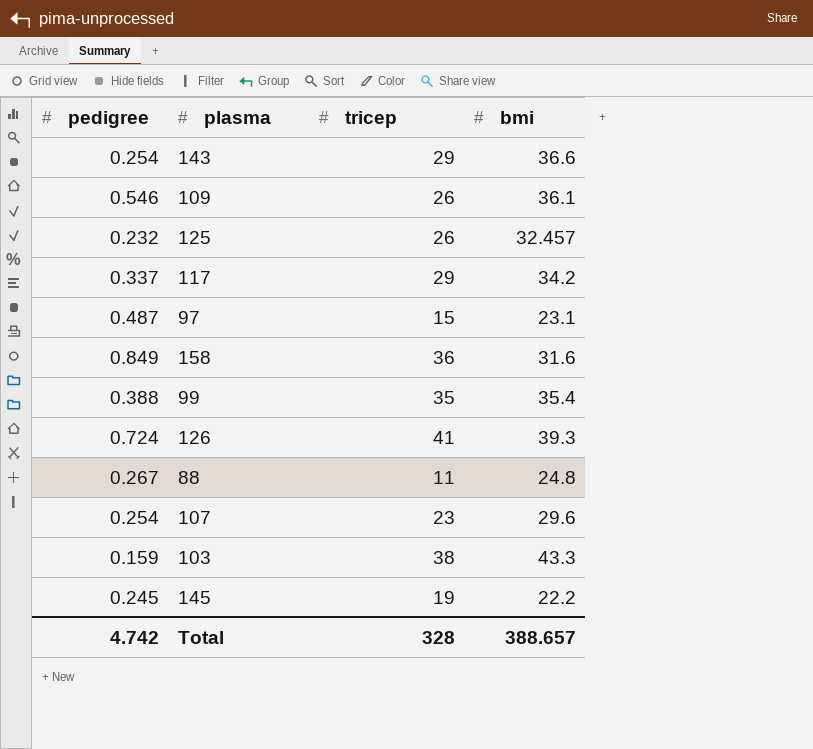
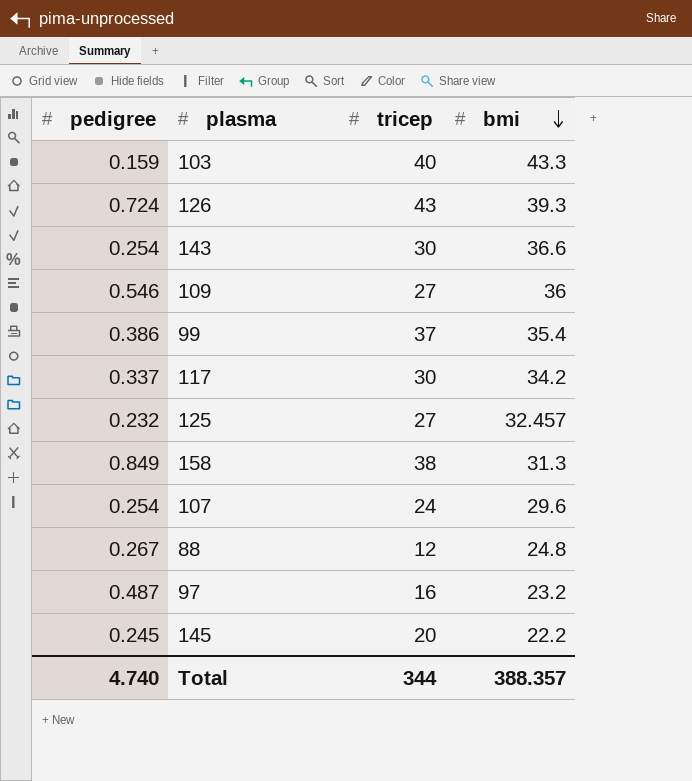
row order: none -> bmi descending
103 | tricep: 38 -> 40
126 | tricep: 41 -> 43
143 | tricep: 29 -> 30
109 | tricep: 26 -> 27
109 | bmi: 36.1 -> 36
99 | pedigree: 0.388 -> 0.386
99 | tricep: 35 -> 37
117 | tricep: 29 -> 30
125 | tricep: 26 -> 27
158 | tricep: 36 -> 38
158 | bmi: 31.6 -> 31.3
107 | tricep: 23 -> 24
88 | tricep: 11 -> 12
97 | tricep: 15 -> 16
97 | bmi: 23.1 -> 23.2
145 | tricep: 19 -> 20
Total | pedigree: 4.742 -> 4.740
Total | tricep: 328 -> 344
Total | bmi: 388.657 -> 388.357

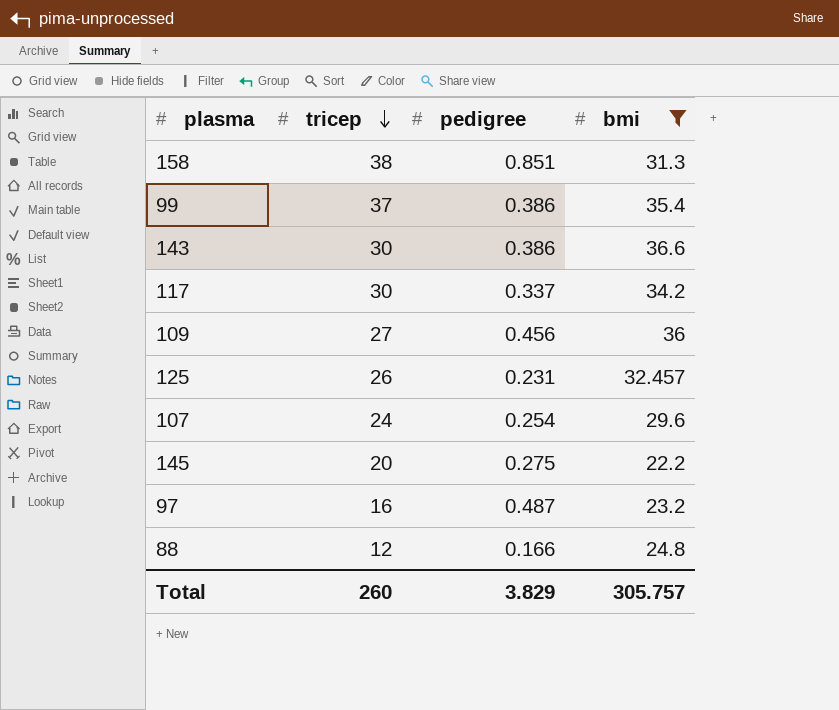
filter: none -> bmi <= 36.6
row order: bmi descending -> tricep descending
column pedigree | position: 1 -> 3
158 | pedigree: 0.849 -> 0.851
143 | pedigree: 0.254 -> 0.386
109 | pedigree: 0.546 -> 0.456
125 | tricep: 27 -> 26
125 | pedigree: 0.232 -> 0.231
145 | pedigree: 0.245 -> 0.275
88 | pedigree: 0.267 -> 0.166
Total | tricep: 344 -> 260
Total | pedigree: 4.740 -> 3.829
Total | bmi: 388.357 -> 305.757

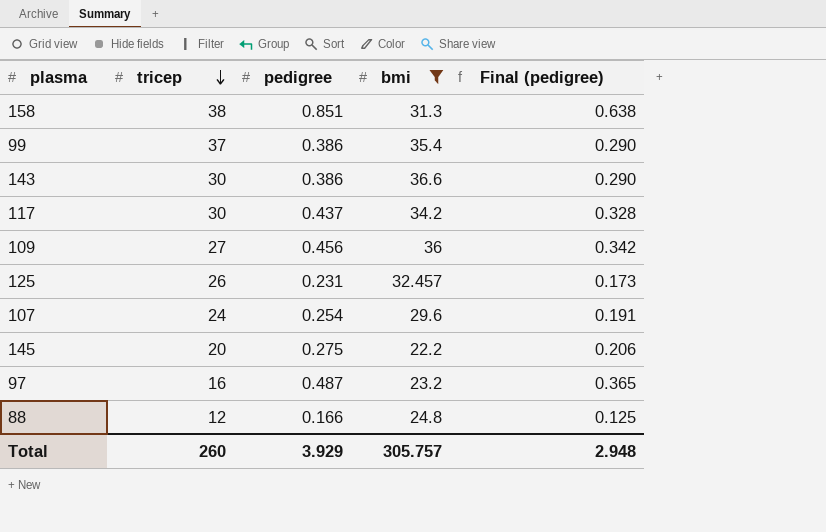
column Final (pedigree) | formula: none -> [pedigree] * 0.75
117 | pedigree: 0.337 -> 0.437
Total | pedigree: 3.829 -> 3.929

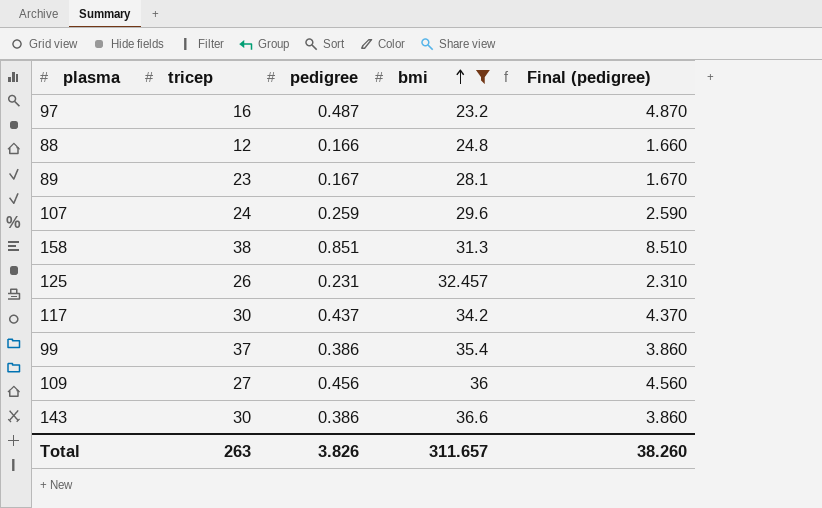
row order: tricep descending -> bmi ascending
column Final (pedigree) | formula: [pedigree] * 0.75 -> [pedigree] * 10
row 145: 20 | 0.275 | 22.2 | 0.206 -> none
row 89: none -> 23 | 0.167 | 28.1 | 1.670
107 | pedigree: 0.254 -> 0.259
Total | tricep: 260 -> 263
Total | pedigree: 3.929 -> 3.826
Total | bmi: 305.757 -> 311.657
Total | Final (pedigree): 2.948 -> 38.260

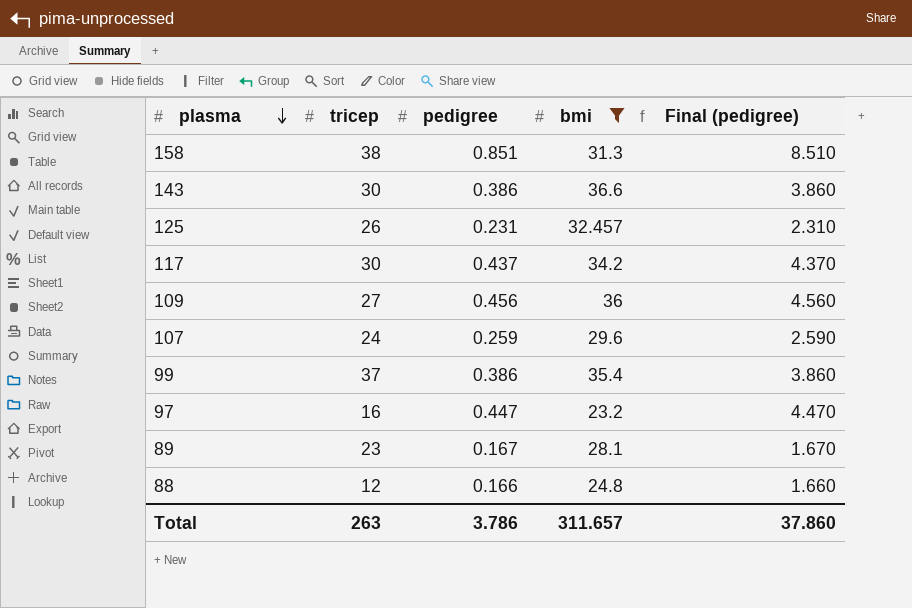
row order: bmi ascending -> plasma descending
97 | pedigree: 0.487 -> 0.447
97 | Final (pedigree): 4.870 -> 4.470
Total | pedigree: 3.826 -> 3.786
Total | Final (pedigree): 38.260 -> 37.860

